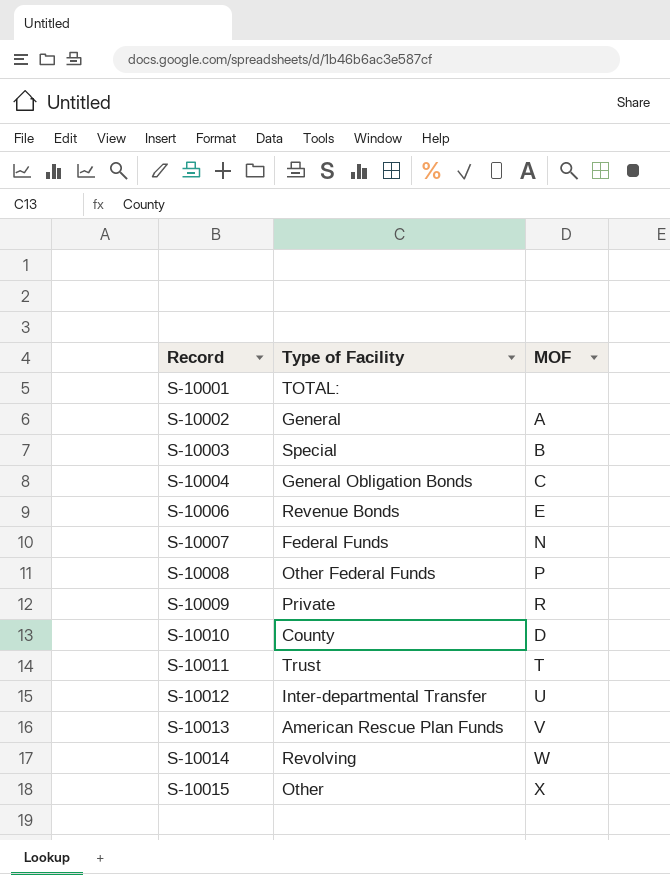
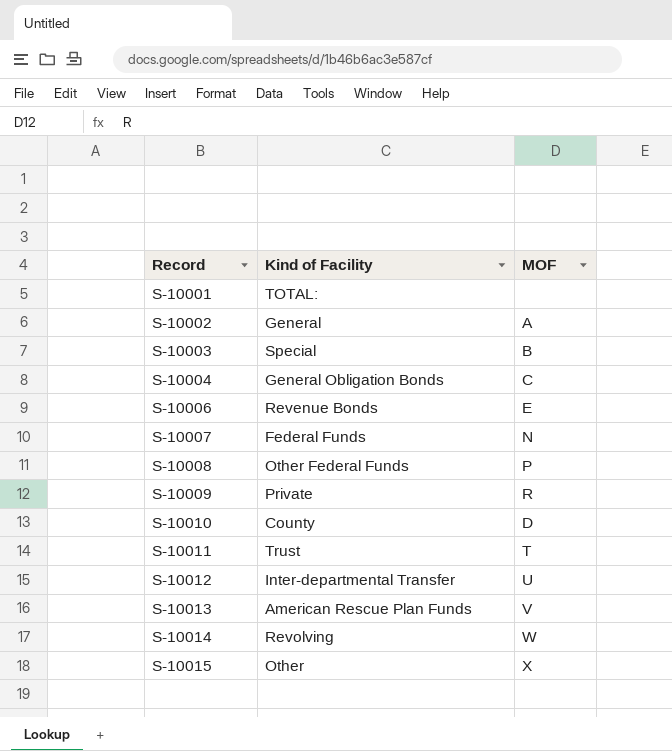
column name: Type of Facility -> Kind of Facility

